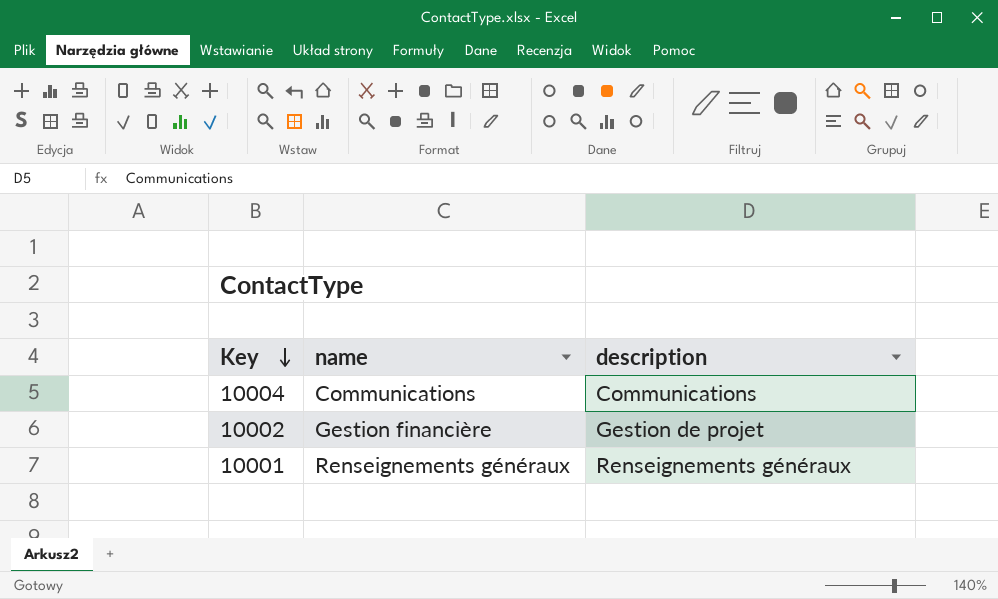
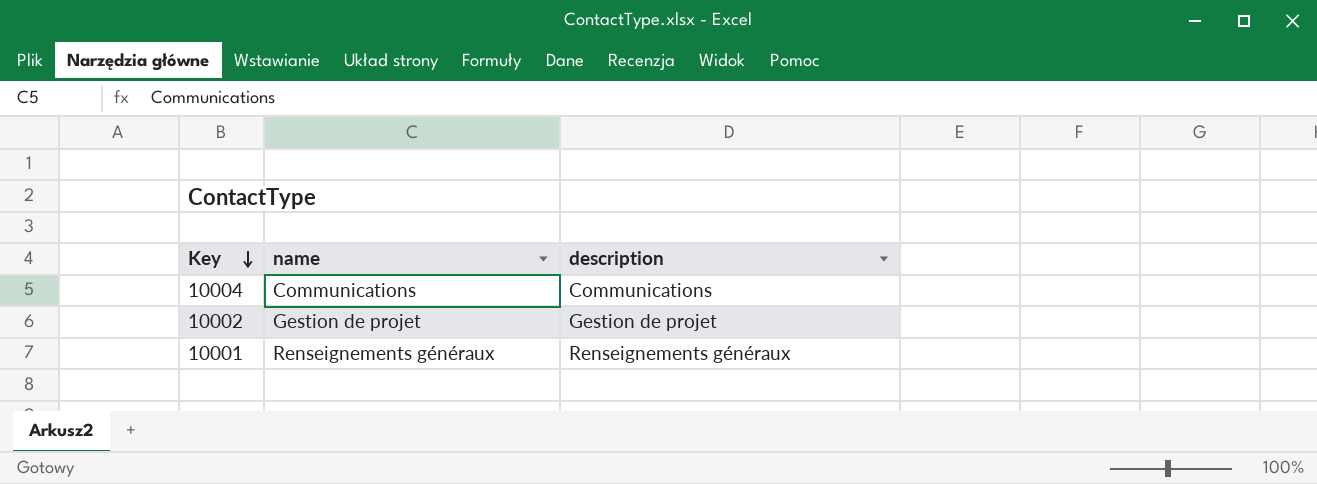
10002 | name: Gestion financière -> Gestion de projet

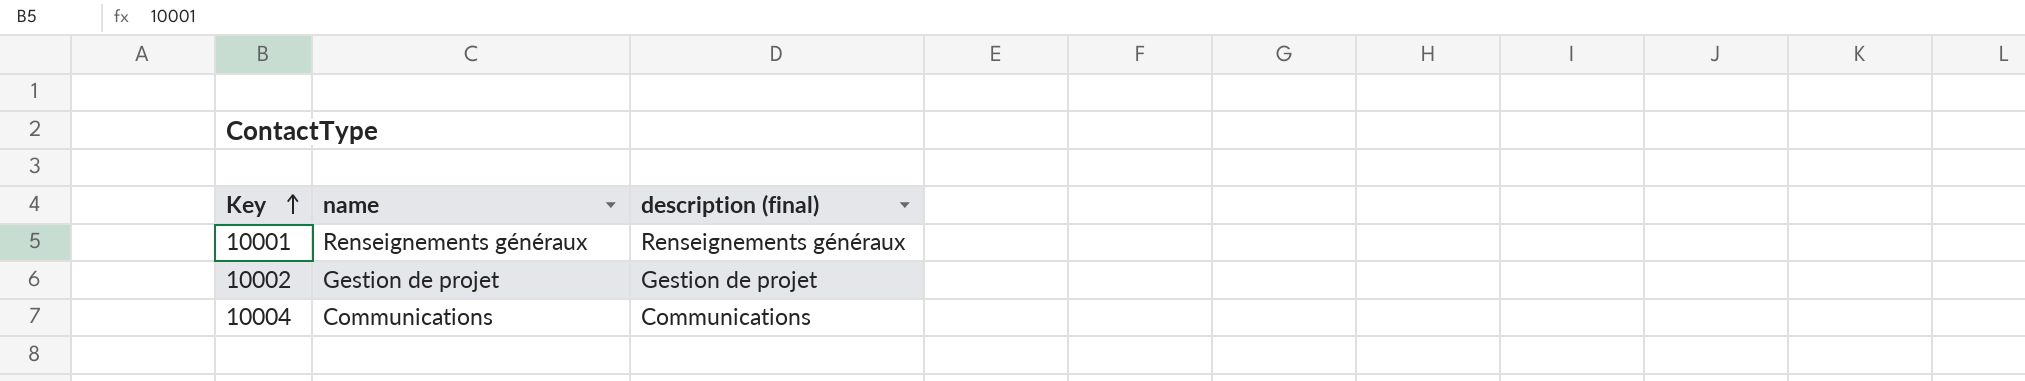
row order: Key descending -> Key ascending
column name: description -> description (final)

